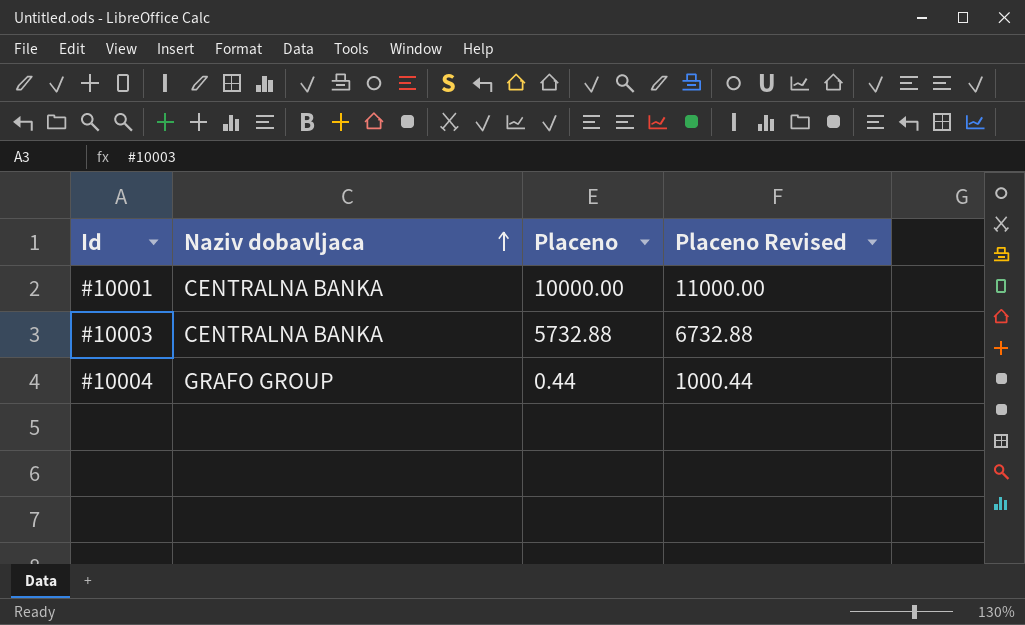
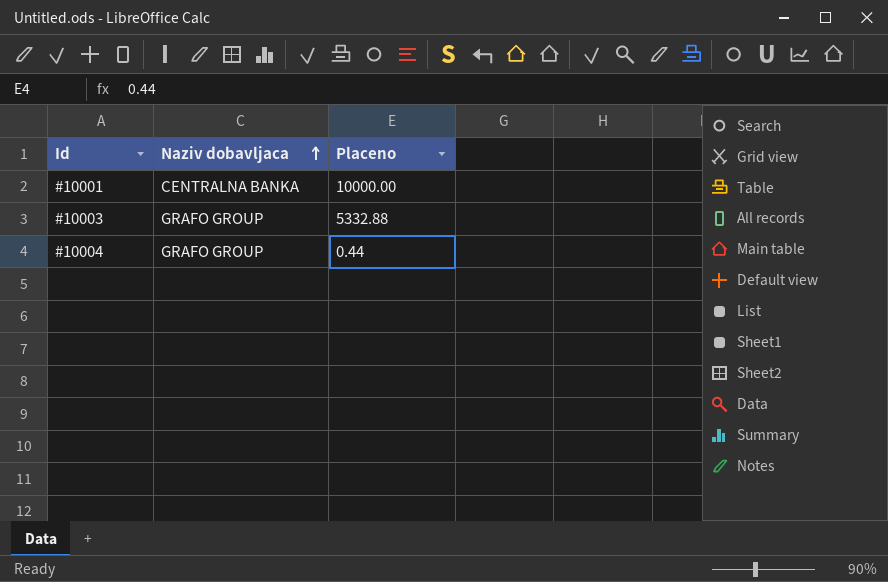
column Placeno Revised | formula: [Placeno] + 1000 -> none
#10003 | Naziv dobavljaca: CENTRALNA BANKA -> GRAFO GROUP
#10003 | Placeno: 5732.88 -> 5332.88

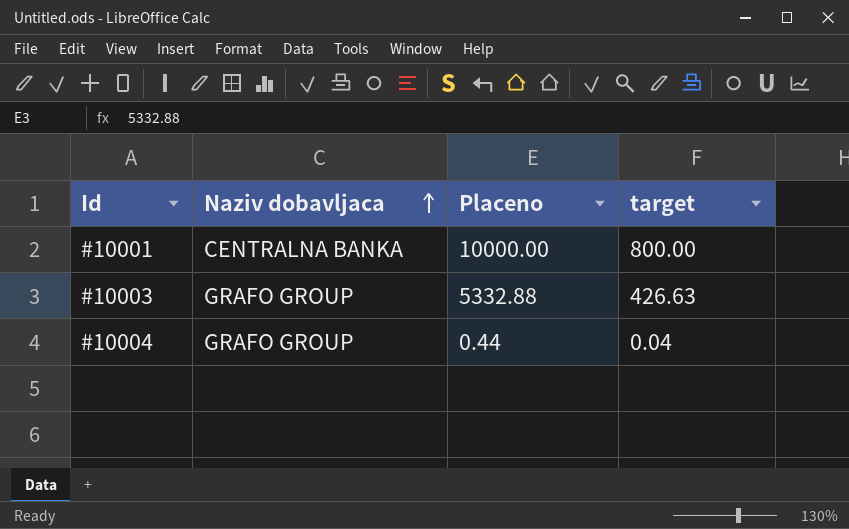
column target | formula: none -> [Placeno] * 0.08

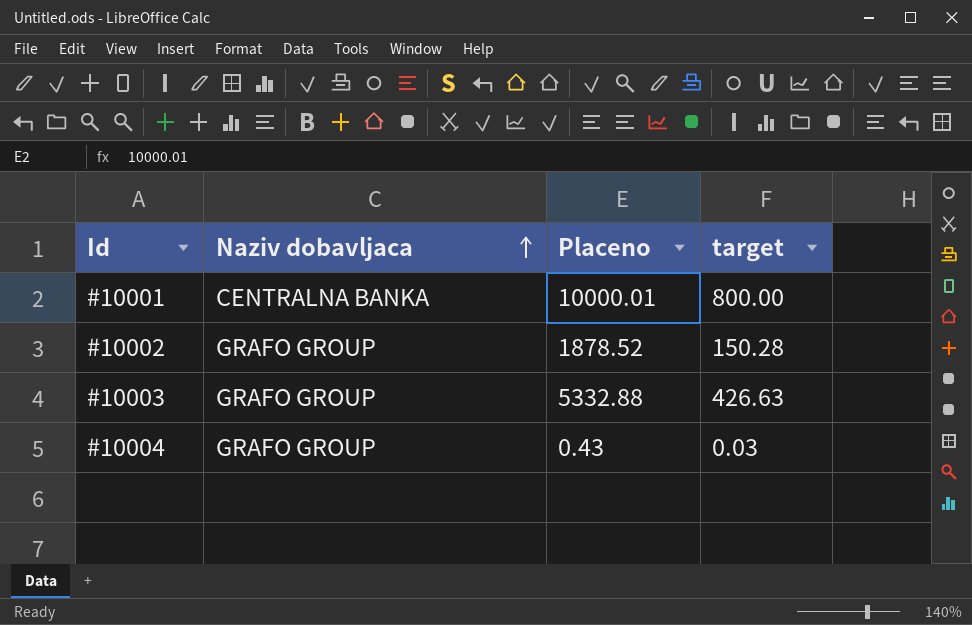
#10001 | Placeno: 10000.00 -> 10000.01
row #10002: none -> GRAFO GROUP | 1878.52 | 150.28
#10004 | Placeno: 0.44 -> 0.43
#10004 | target: 0.04 -> 0.03

